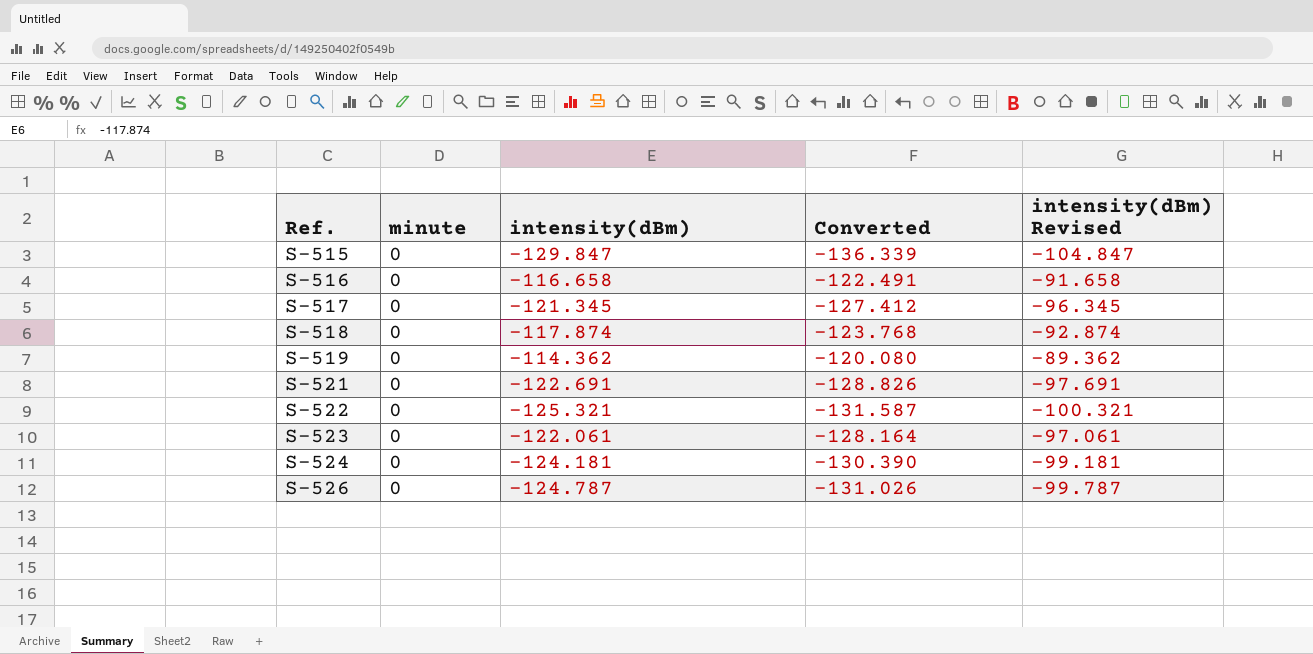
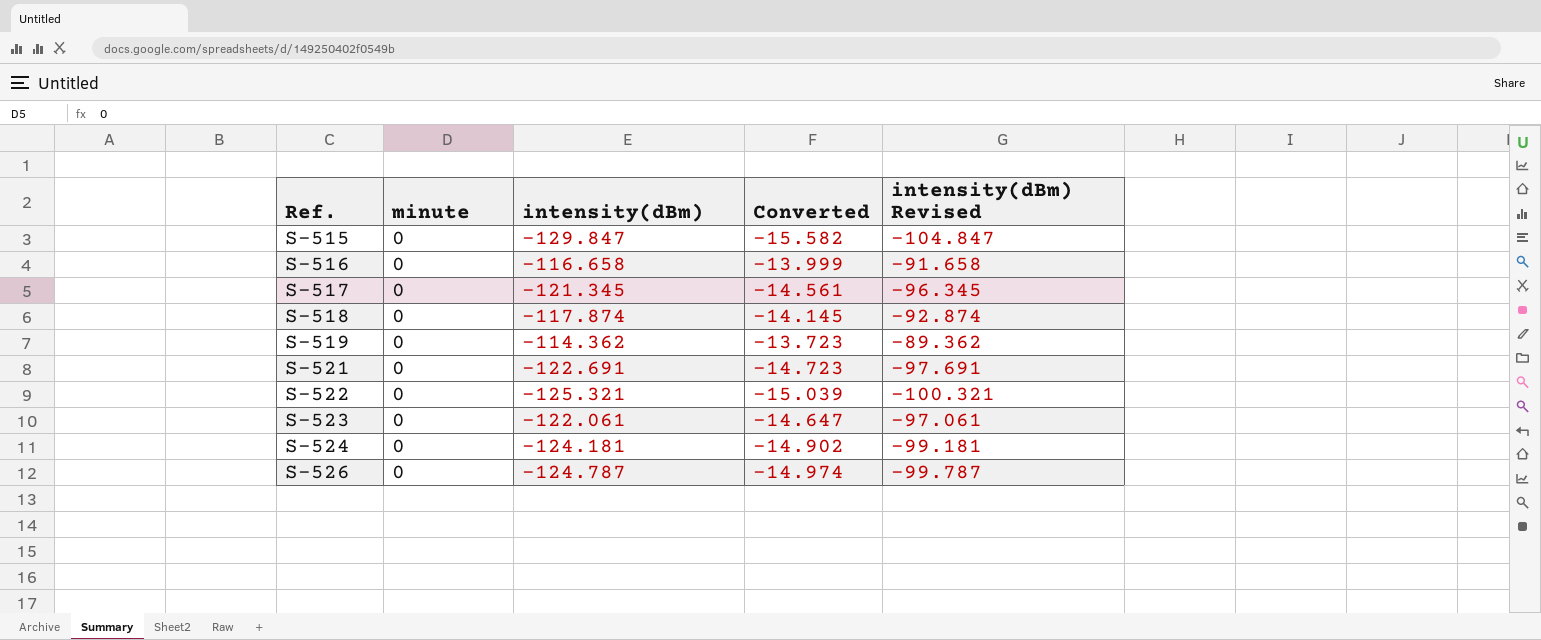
column Converted | formula: [intensity(dBm)] * 1.05 -> [intensity(dBm)] * 0.12

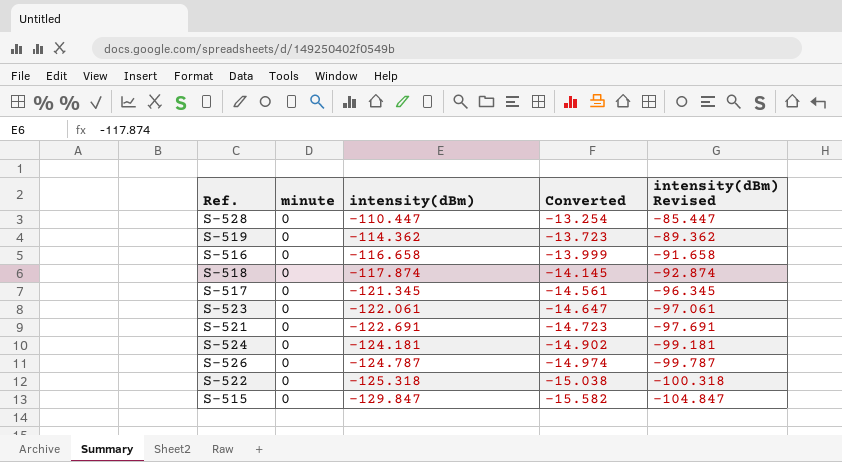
row order: Ref. ascending -> intensity(dBm) descending
row S-528: none -> 0 | -110.447 | -13.254 | -85.447
S-522 | intensity(dBm): -125.321 -> -125.318
S-522 | Converted: -15.039 -> -15.038
S-522 | intensity(dBm) Revised: -100.321 -> -100.318

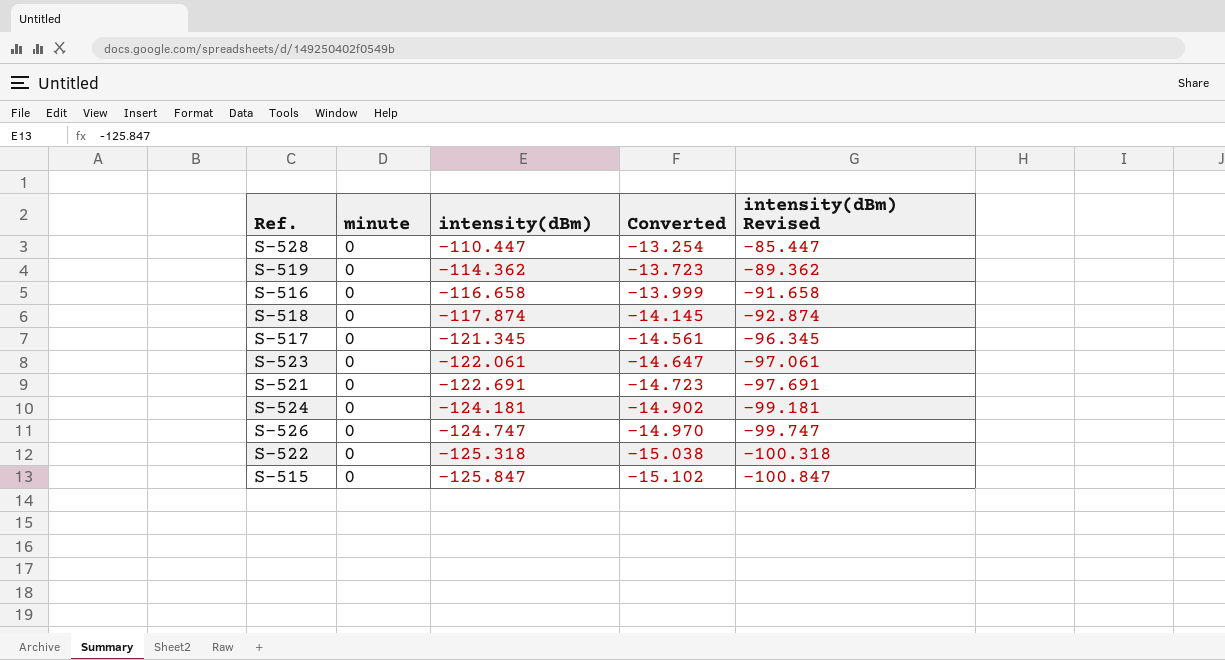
S-526 | intensity(dBm): -124.787 -> -124.747
S-526 | Converted: -14.974 -> -14.970
S-526 | intensity(dBm) Revised: -99.787 -> -99.747
S-515 | intensity(dBm): -129.847 -> -125.847
S-515 | Converted: -15.582 -> -15.102
S-515 | intensity(dBm) Revised: -104.847 -> -100.847

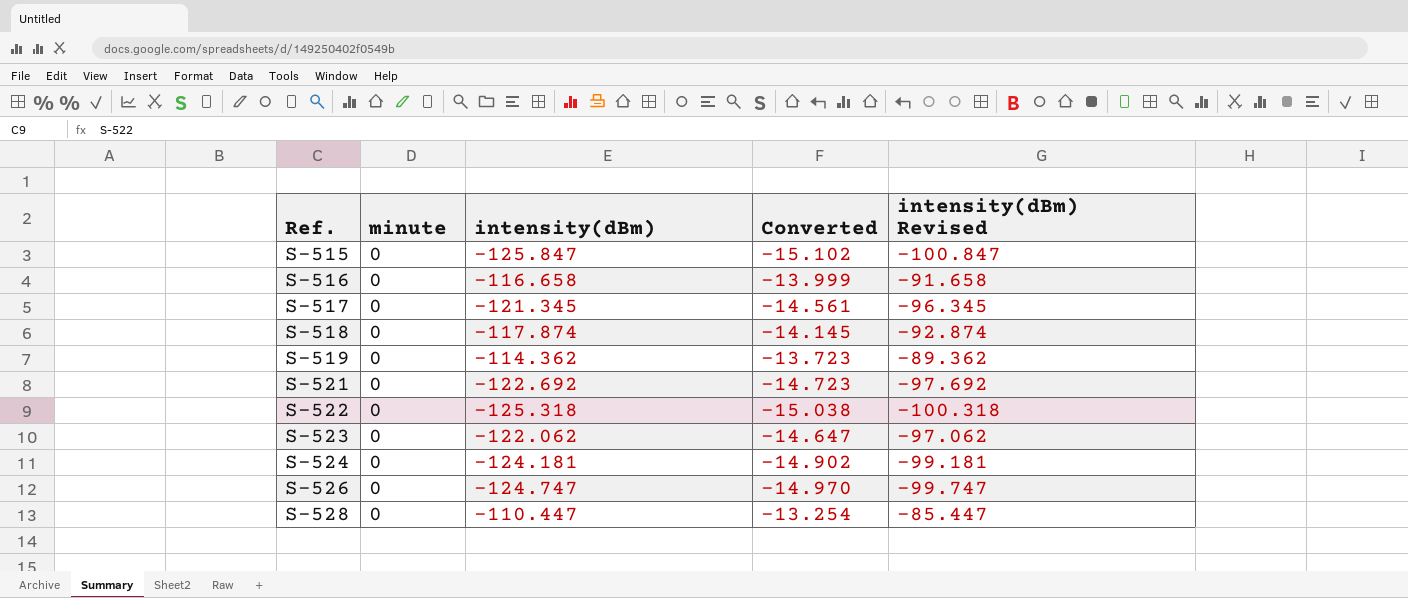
row order: intensity(dBm) descending -> Ref. ascending
S-521 | intensity(dBm): -122.691 -> -122.692
S-521 | intensity(dBm) Revised: -97.691 -> -97.692
S-523 | intensity(dBm): -122.061 -> -122.062
S-523 | intensity(dBm) Revised: -97.061 -> -97.062

